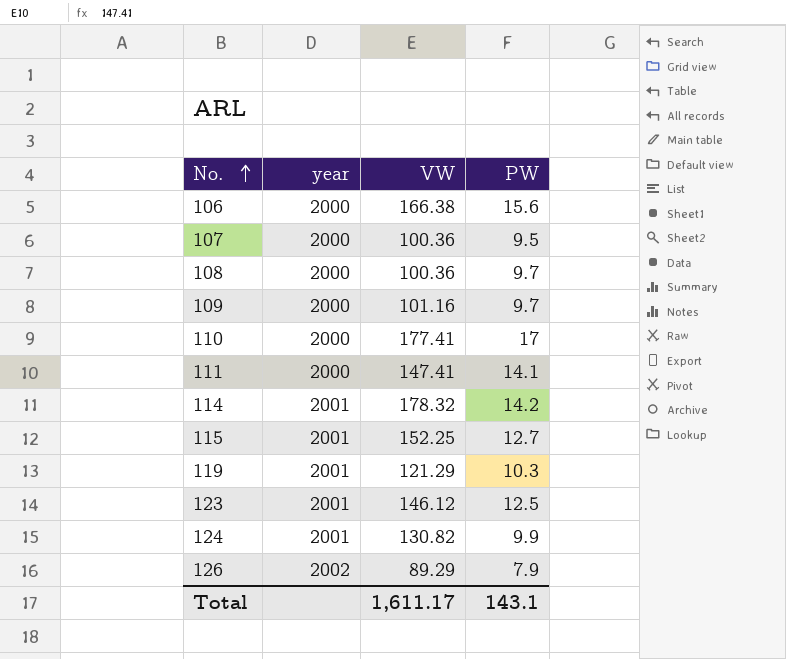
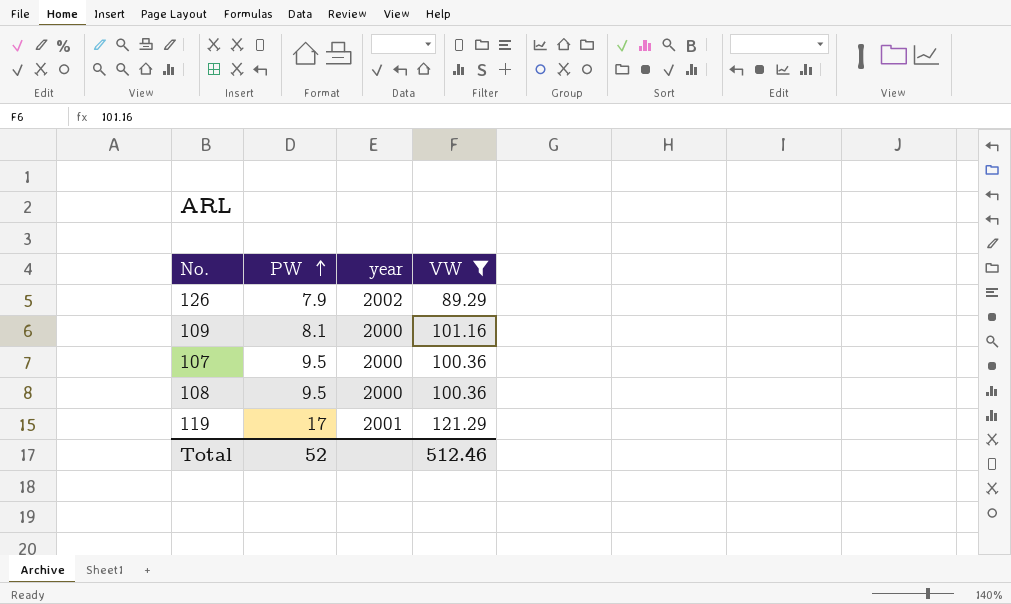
filter: none -> VW <= 121.29
row order: No. ascending -> PW ascending
column PW | position: 4 -> 2
109 | PW: 9.7 -> 8.1
108 | PW: 9.7 -> 9.5
119 | PW: 10.3 -> 17
Total | PW: 143.1 -> 52
Total | VW: 1,611.17 -> 512.46

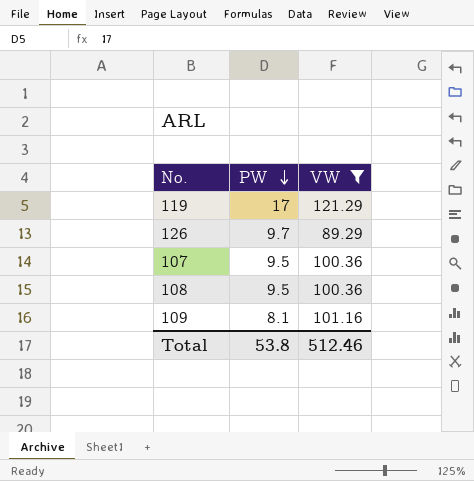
row order: PW ascending -> PW descending
column year | position: 3 -> none
126 | PW: 7.9 -> 9.7
Total | PW: 52 -> 53.8

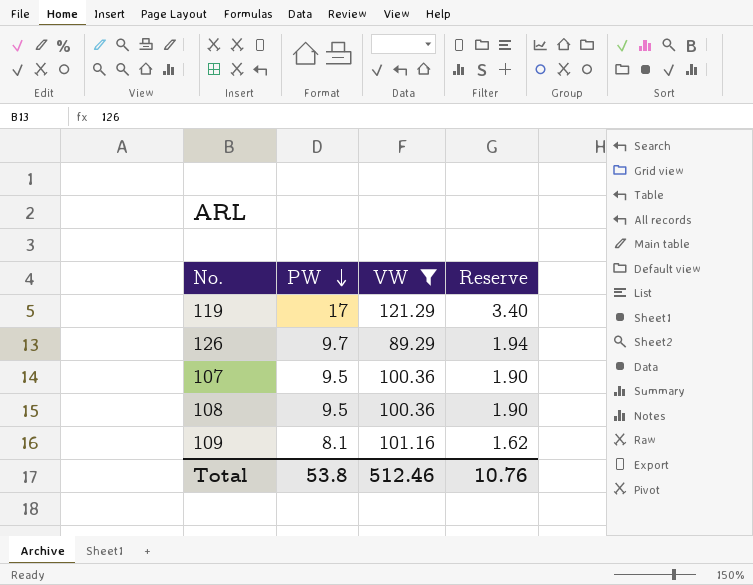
column Reserve | formula: none -> [PW] * 0.2

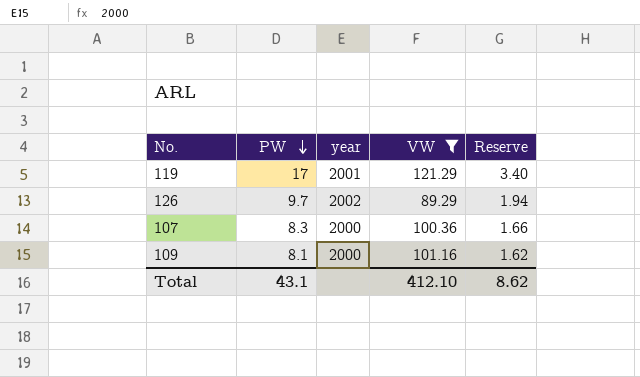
column year | position: none -> 3
row 108: 9.5 | 100.36 | 1.90 -> none
107 | PW: 9.5 -> 8.3
107 | Reserve: 1.90 -> 1.66
Total | PW: 53.8 -> 43.1
Total | VW: 512.46 -> 412.10
Total | Reserve: 10.76 -> 8.62

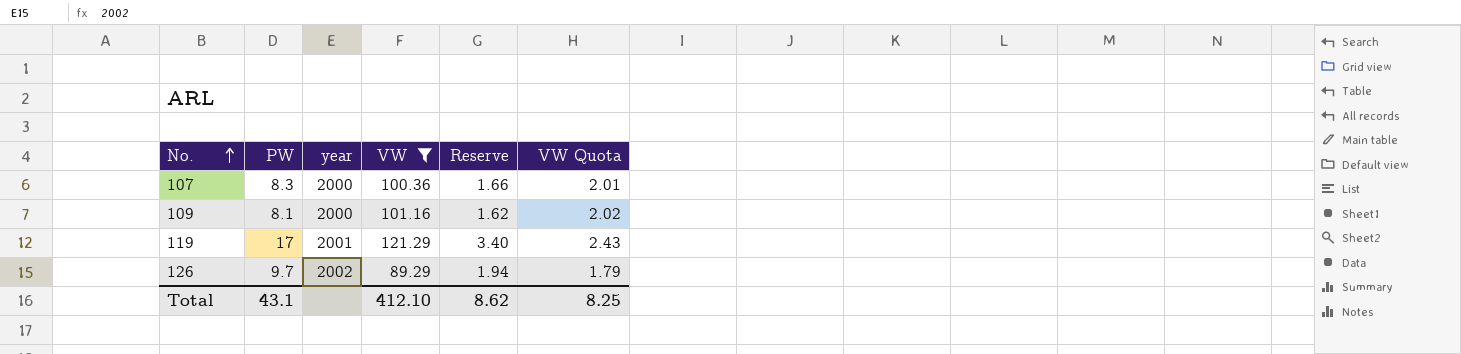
row order: PW descending -> No. ascending
column VW Quota | formula: none -> [VW] * 0.02

